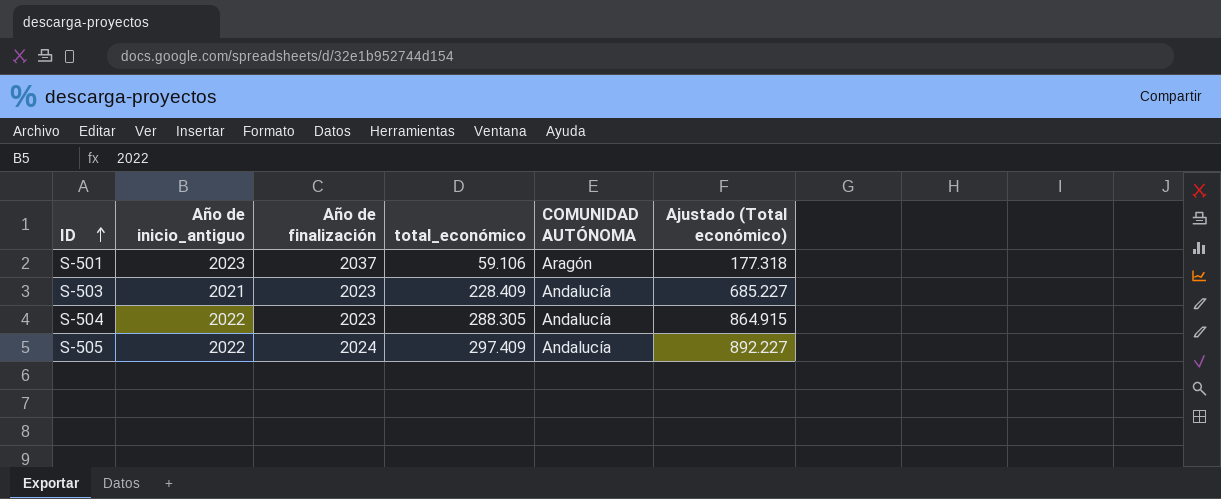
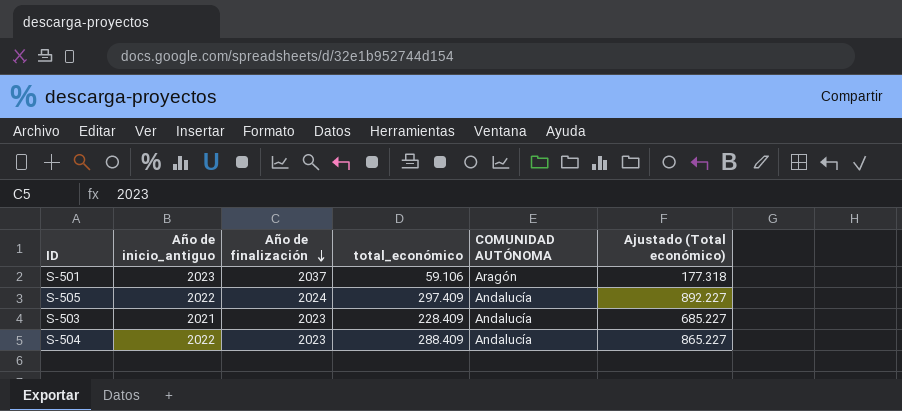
row order: ID ascending -> Año de finalización descending
S-504 | total_económico: 288.305 -> 288.409
S-504 | Ajustado (Total económico): 864.915 -> 865.227

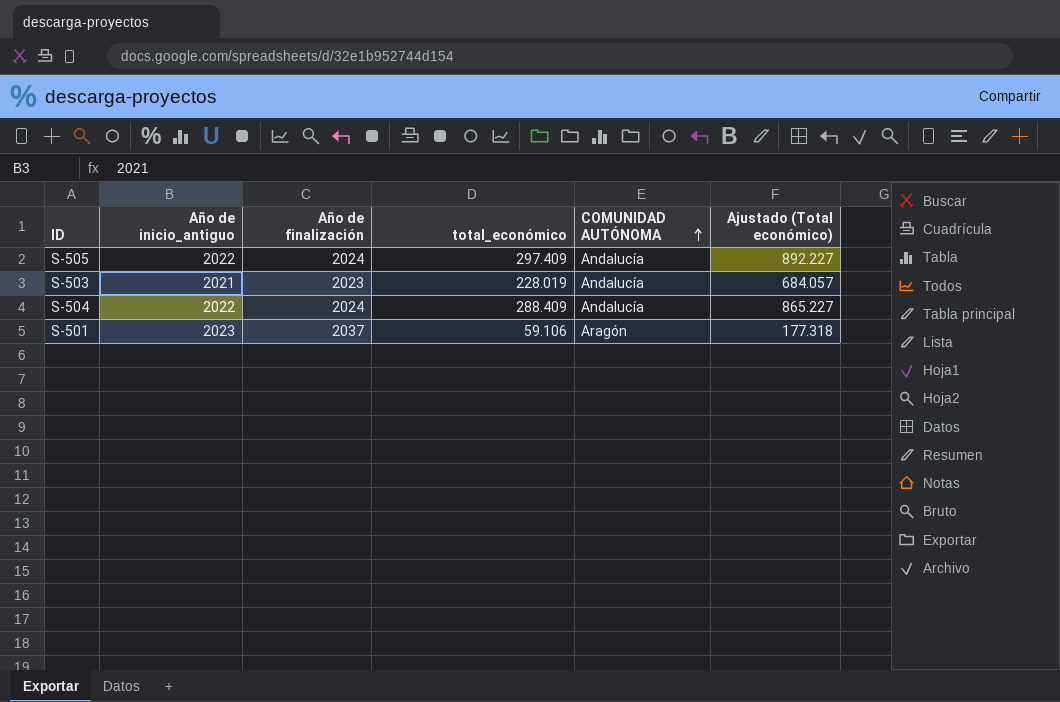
row order: Año de finalización descending -> COMUNIDAD AUTÓNOMA ascending
S-503 | total_económico: 228.409 -> 228.019
S-503 | Ajustado (Total económico): 685.227 -> 684.057
S-504 | Año de finalización: 2023 -> 2024

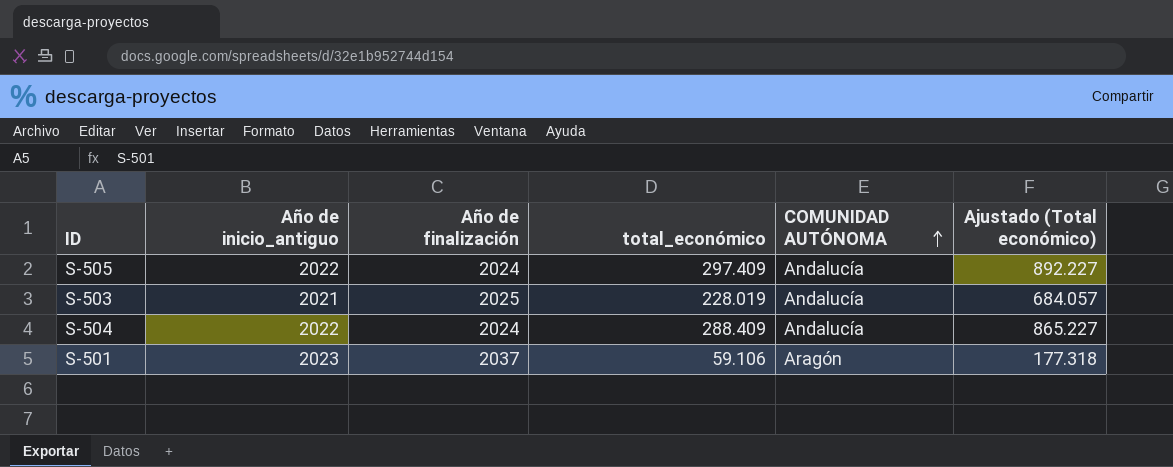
S-503 | Año de finalización: 2023 -> 2025

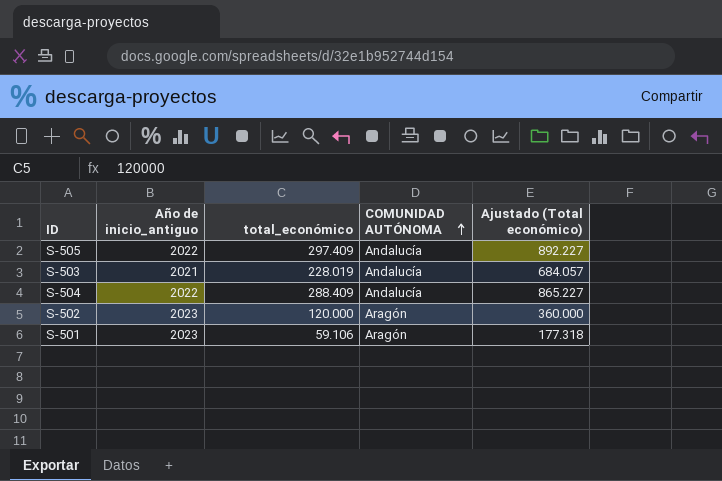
column Año de finalización | position: 3 -> none
row S-502: none -> 2023 | 120.000 | Aragón | 360.000

